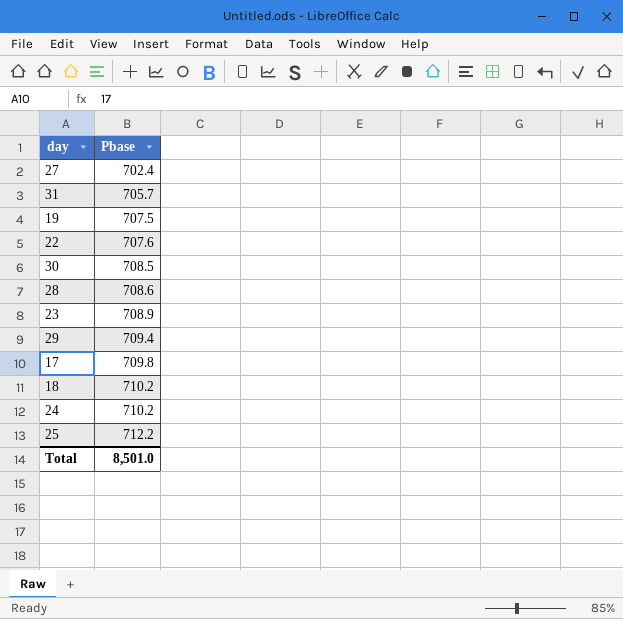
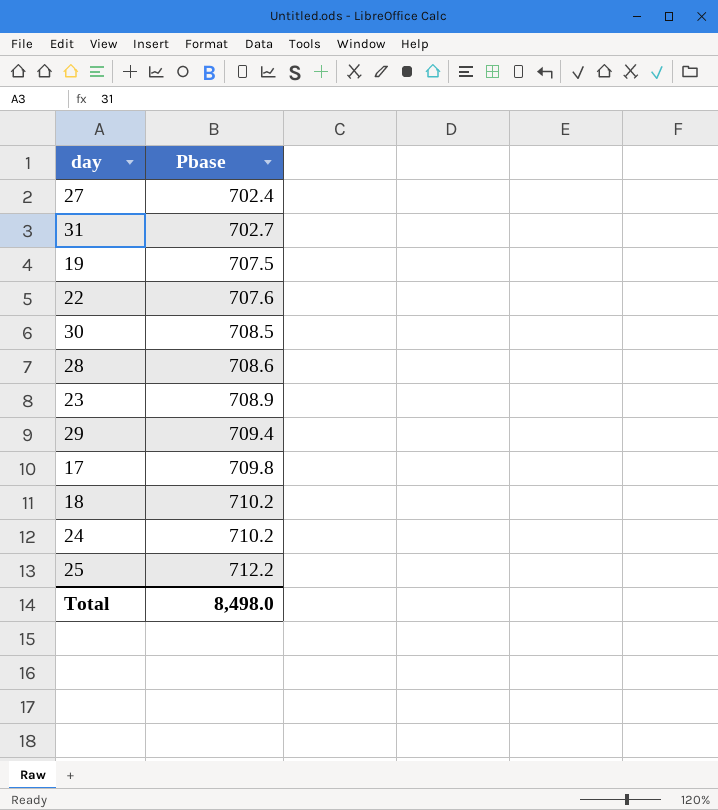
31 | Pbase: 705.7 -> 702.7
Total | Pbase: 8,501.0 -> 8,498.0

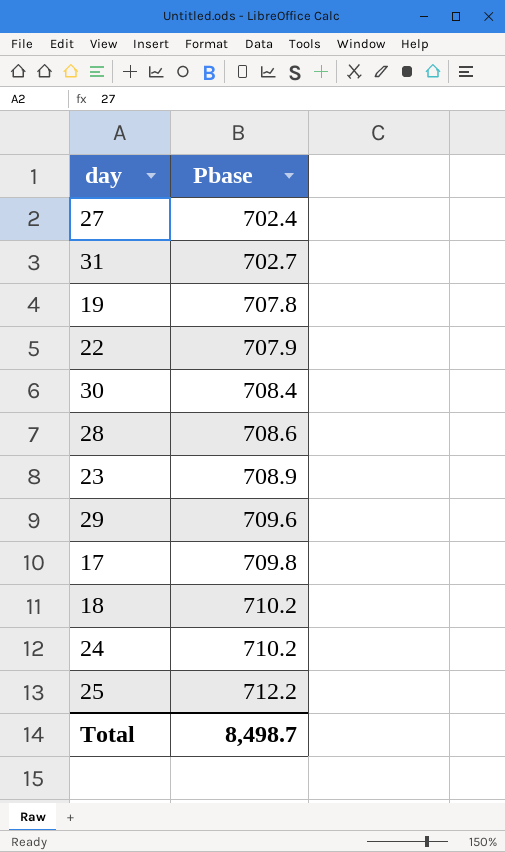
19 | Pbase: 707.5 -> 707.8
22 | Pbase: 707.6 -> 707.9
30 | Pbase: 708.5 -> 708.4
29 | Pbase: 709.4 -> 709.6
Total | Pbase: 8,498.0 -> 8,498.7

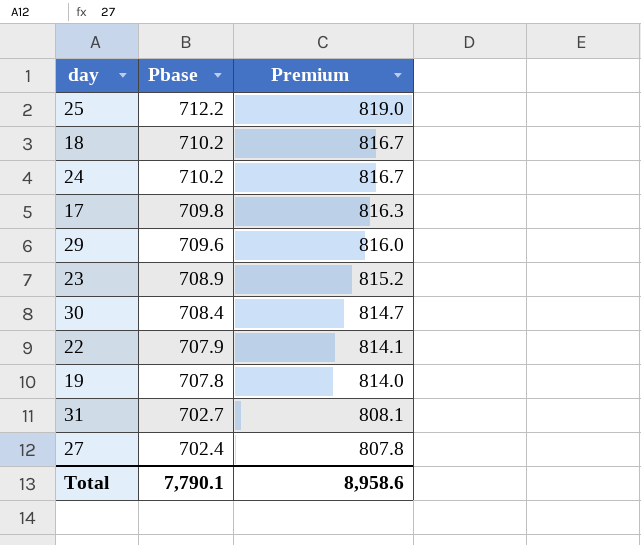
row order: Pbase ascending -> Pbase descending
column Premium | formula: none -> [Pbase] * 1.15
row 28: 708.6 -> none
Total | Pbase: 8,498.7 -> 7,790.1

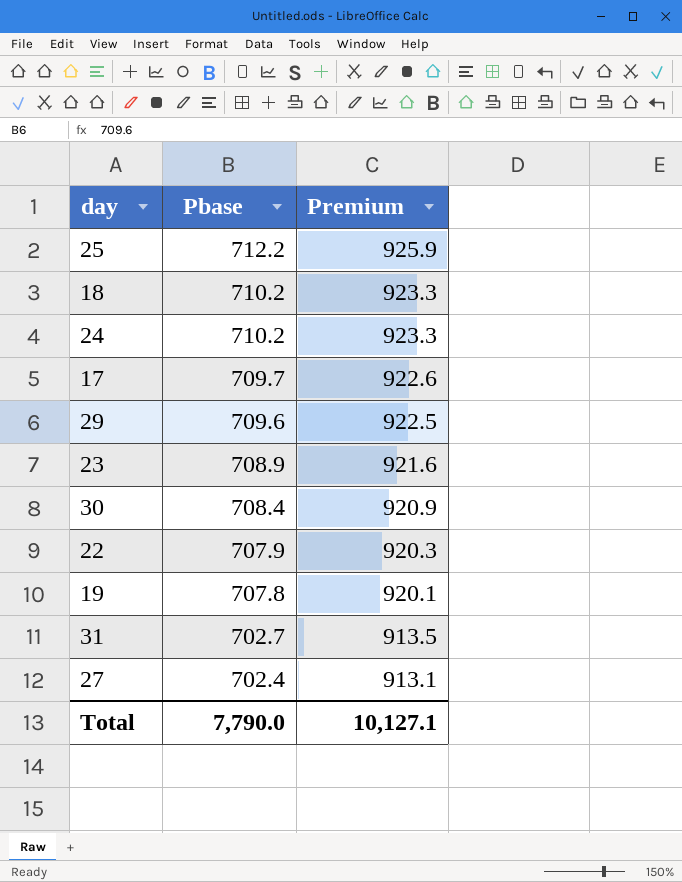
column Premium | formula: [Pbase] * 1.15 -> [Pbase] * 1.3
17 | Pbase: 709.8 -> 709.7
Total | Pbase: 7,790.1 -> 7,790.0
Total | Premium: 8,958.6 -> 10,127.1

